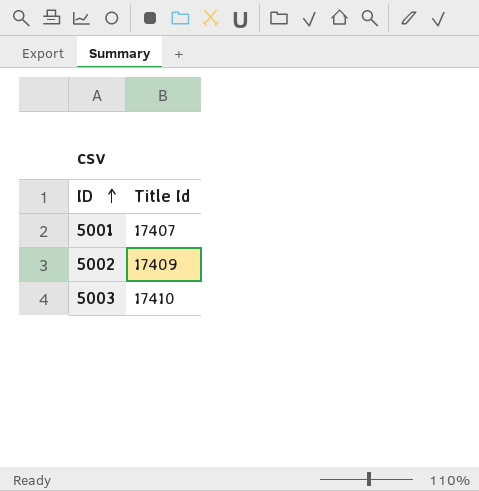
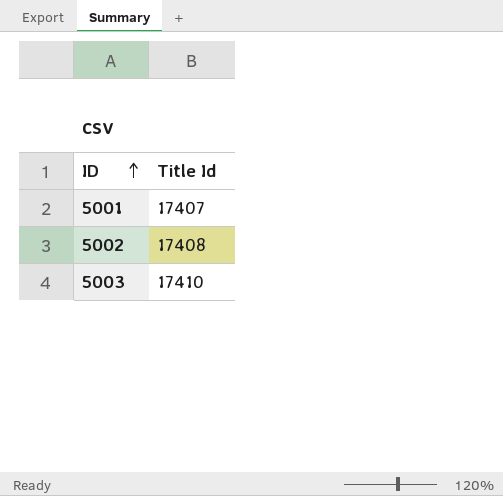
5002 | Title Id: 17409 -> 17408

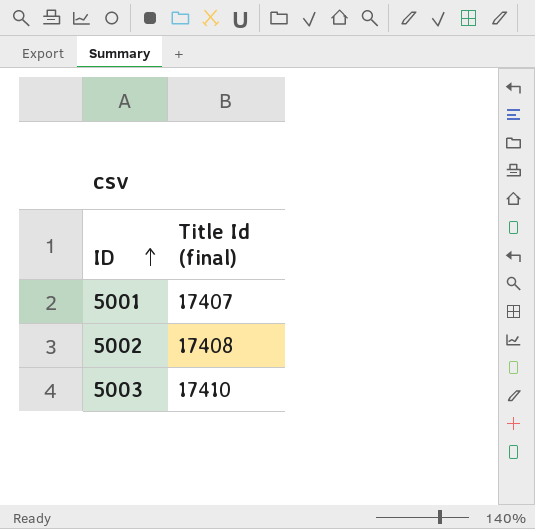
column name: Title Id -> Title Id (final)

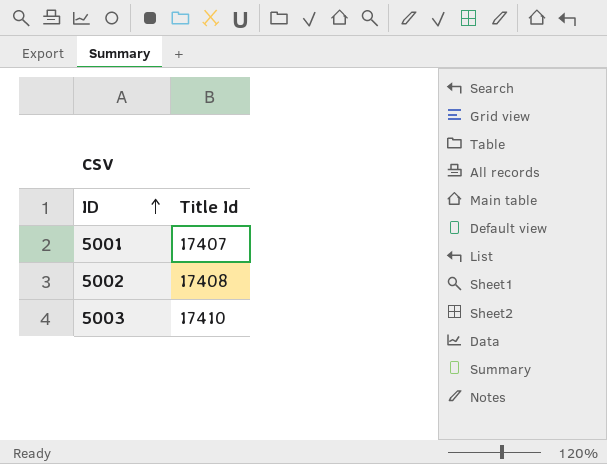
column name: Title Id (final) -> Title Id

